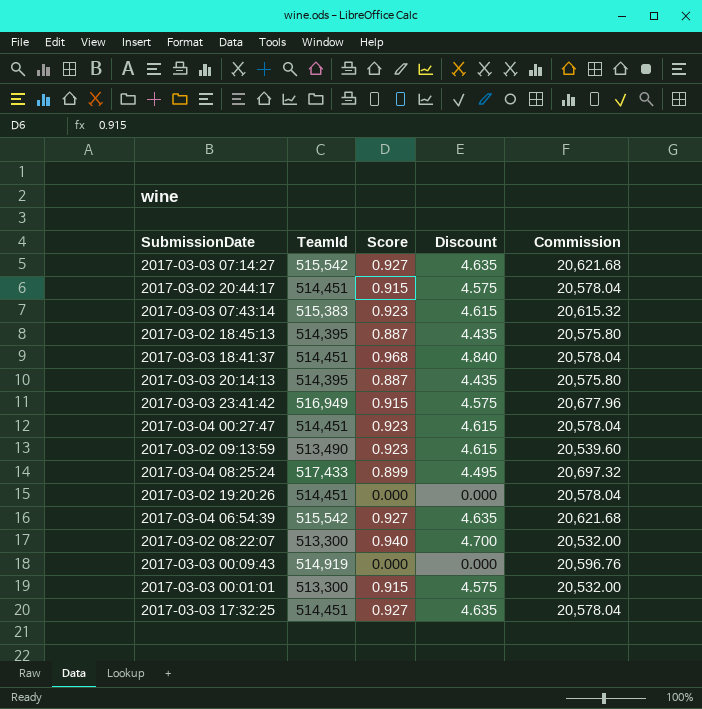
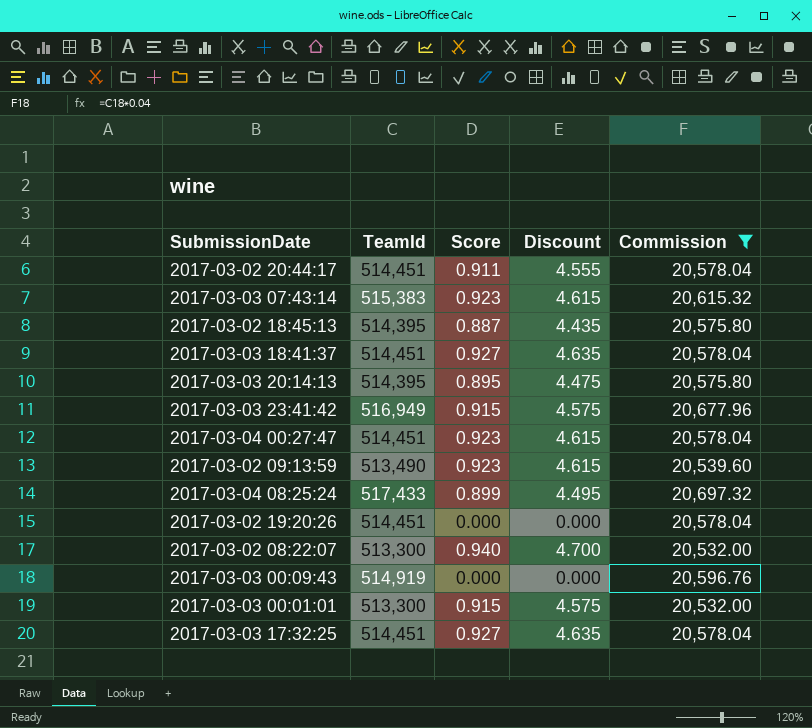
filter: none -> Commission != 20,621.68
2017-03-02 20:44:17 | Score: 0.915 -> 0.911
2017-03-02 20:44:17 | Discount: 4.575 -> 4.555
2017-03-03 18:41:37 | Score: 0.968 -> 0.927
2017-03-03 18:41:37 | Discount: 4.840 -> 4.635
2017-03-03 20:14:13 | Score: 0.887 -> 0.895
2017-03-03 20:14:13 | Discount: 4.435 -> 4.475

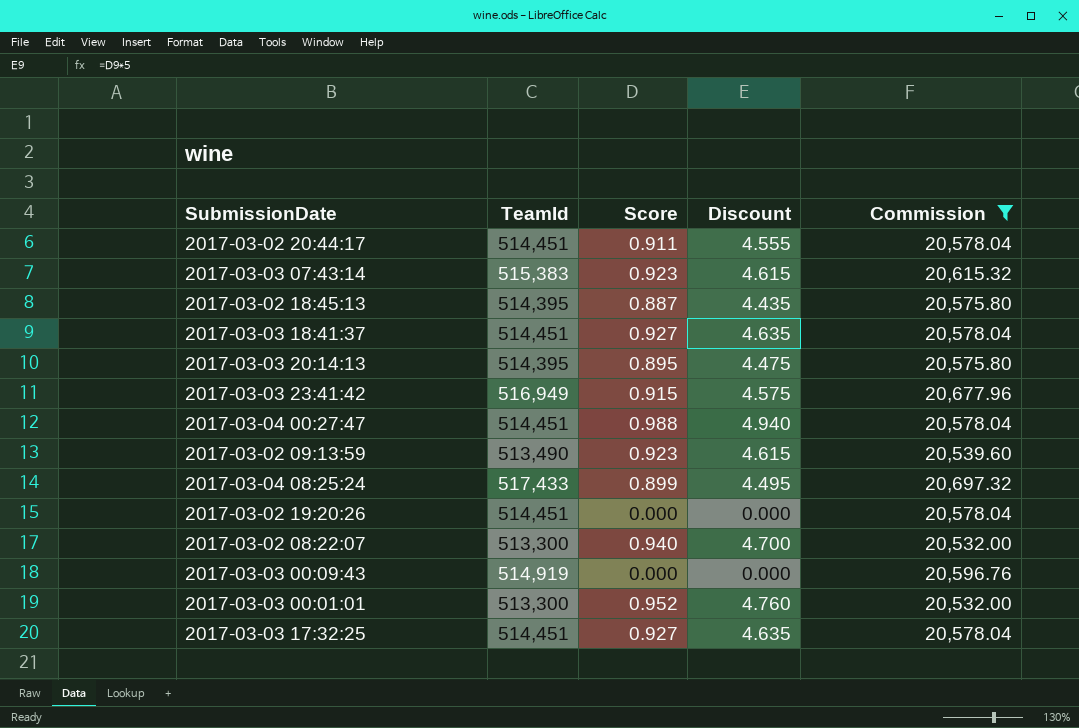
2017-03-04 00:27:47 | Score: 0.923 -> 0.988
2017-03-04 00:27:47 | Discount: 4.615 -> 4.940
2017-03-03 00:01:01 | Score: 0.915 -> 0.952
2017-03-03 00:01:01 | Discount: 4.575 -> 4.760

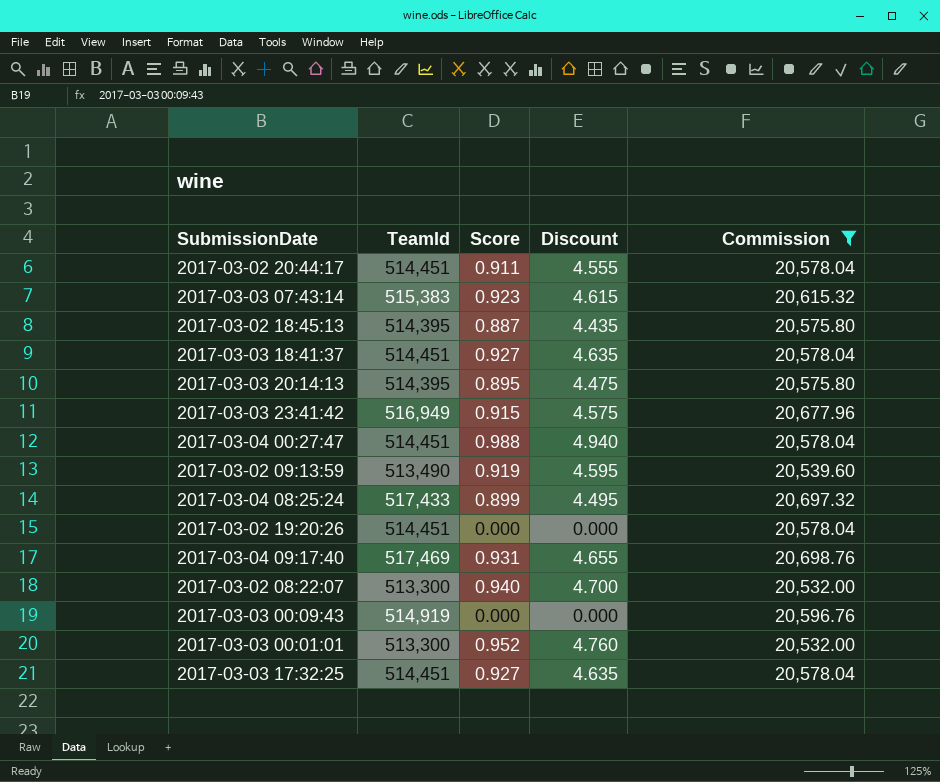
2017-03-02 09:13:59 | Score: 0.923 -> 0.919
2017-03-02 09:13:59 | Discount: 4.615 -> 4.595
row 2017-03-04 09:17:40: none -> 517,469 | 0.931 | 4.655 | 20,698.76

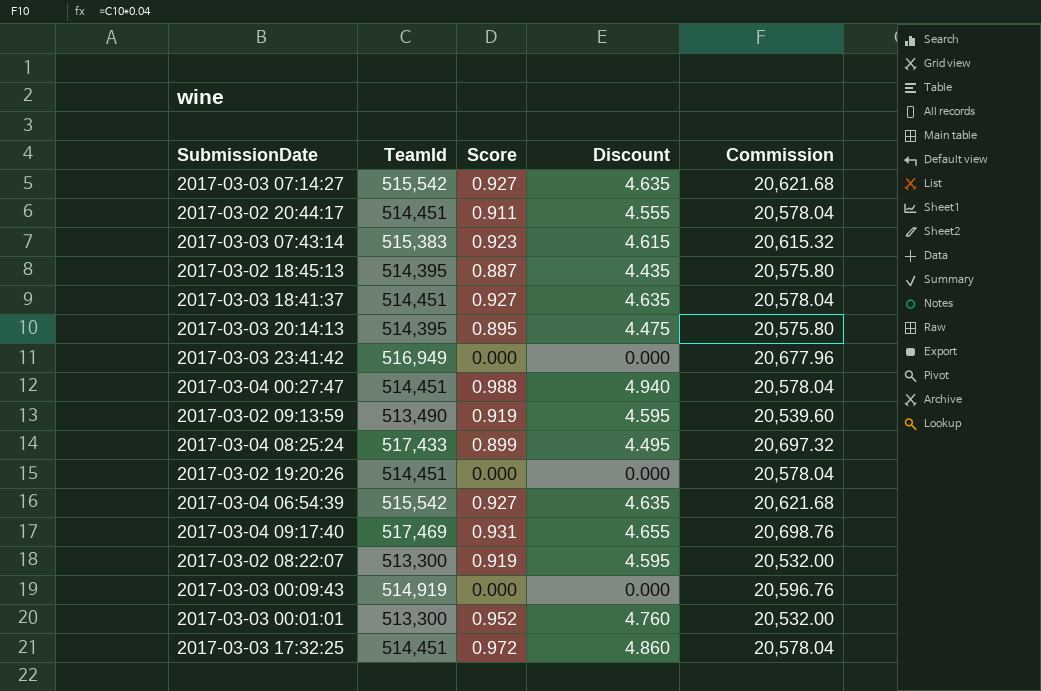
filter: Commission != 20,621.68 -> none
2017-03-03 23:41:42 | Score: 0.915 -> 0.000
2017-03-03 23:41:42 | Discount: 4.575 -> 0.000
2017-03-02 08:22:07 | Score: 0.940 -> 0.919
2017-03-02 08:22:07 | Discount: 4.700 -> 4.595
2017-03-03 17:32:25 | Score: 0.927 -> 0.972
2017-03-03 17:32:25 | Discount: 4.635 -> 4.860

